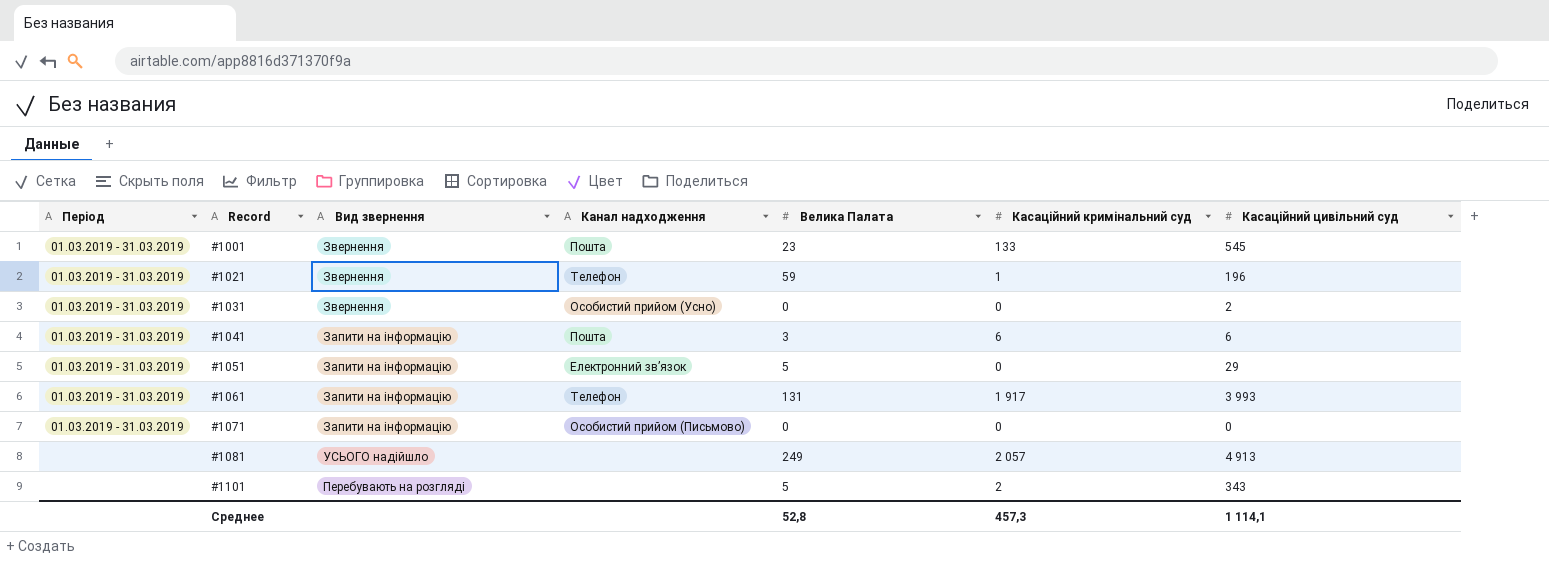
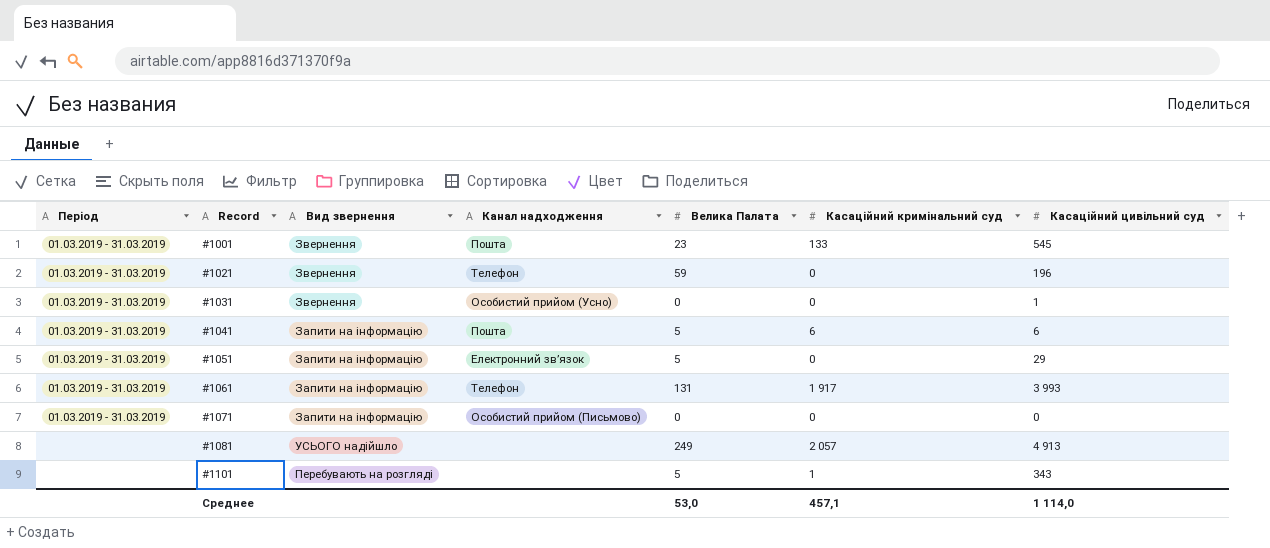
#1021 | Касаційний кримінальний суд: 1 -> 0
#1031 | Касаційний цивільний суд: 2 -> 1
#1041 | Велика Палата: 3 -> 5
#1101 | Касаційний кримінальний суд: 2 -> 1
Среднее | Велика Палата: 52,8 -> 53,0
Среднее | Касаційний кримінальний суд: 457,3 -> 457,1
Среднее | Касаційний цивільний суд: 1 114,1 -> 1 114,0

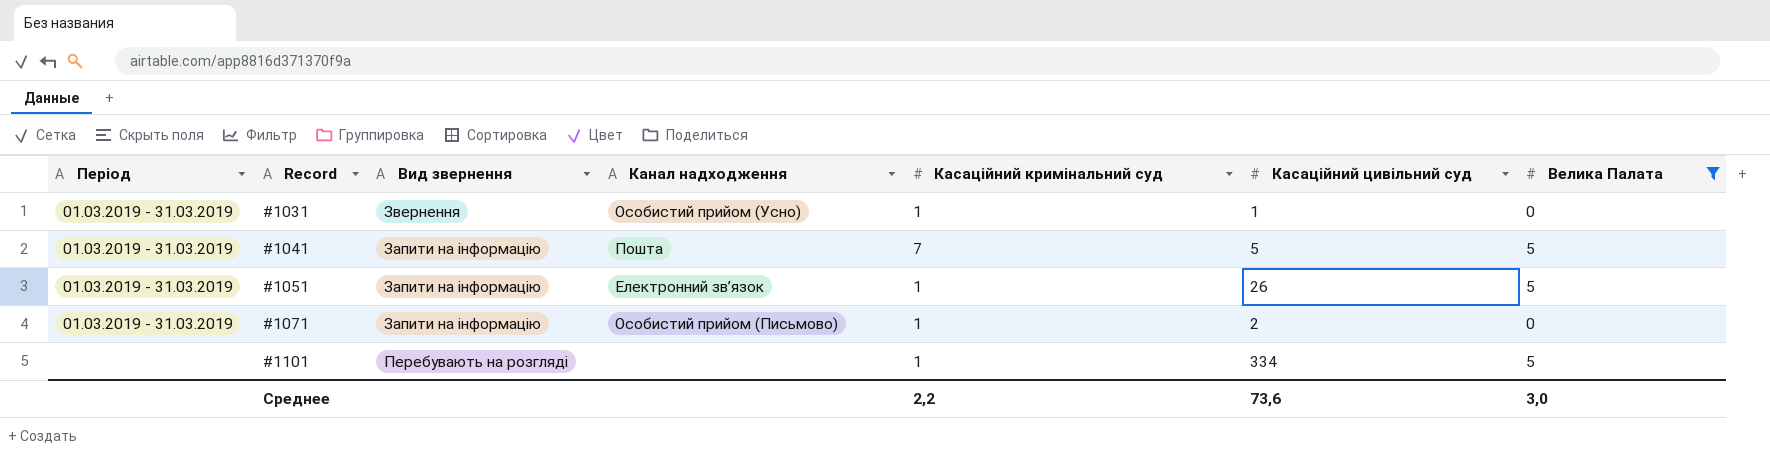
filter: none -> Велика Палата <= 5
column Велика Палата | position: 5 -> 7
#1031 | Касаційний кримінальний суд: 0 -> 1
#1041 | Касаційний кримінальний суд: 6 -> 7
#1041 | Касаційний цивільний суд: 6 -> 5
#1051 | Касаційний кримінальний суд: 0 -> 1
#1051 | Касаційний цивільний суд: 29 -> 26
#1071 | Касаційний кримінальний суд: 0 -> 1
#1071 | Касаційний цивільний суд: 0 -> 2
#1101 | Касаційний цивільний суд: 343 -> 334
Среднее | Касаційний кримінальний суд: 457,1 -> 2,2
Среднее | Касаційний цивільний суд: 1 114,0 -> 73,6
Среднее | Велика Палата: 53,0 -> 3,0

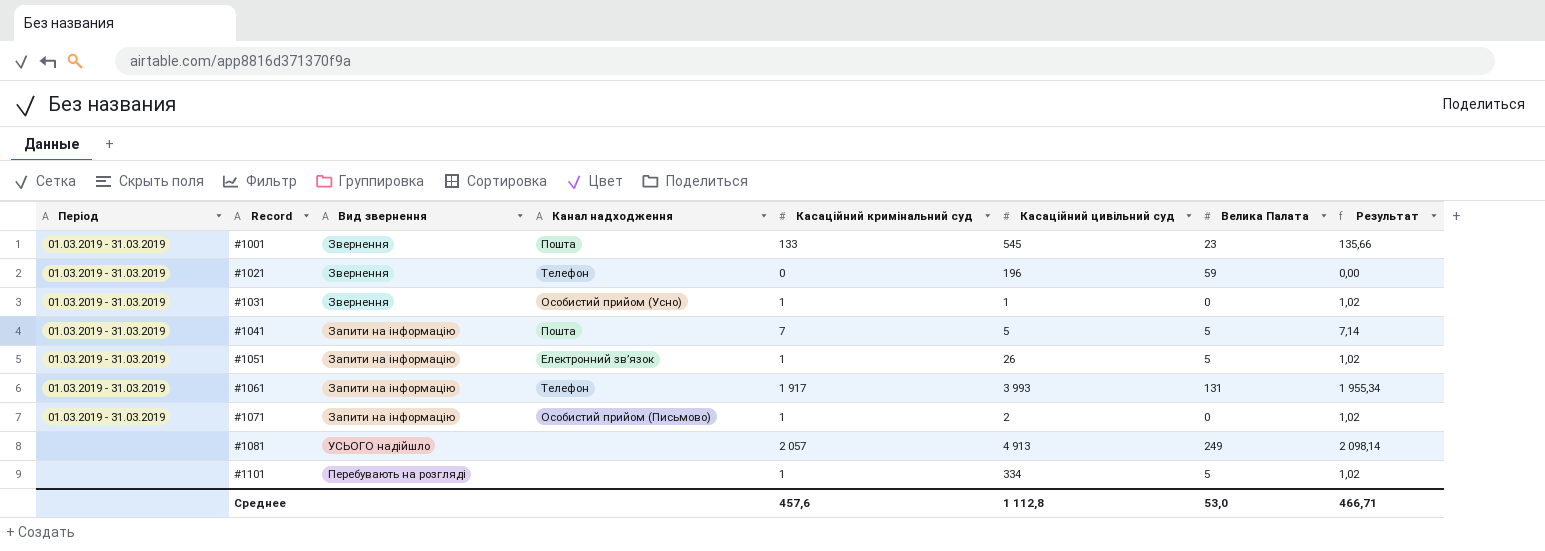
filter: Велика Палата <= 5 -> none
column Результат | formula: none -> [Касаційний кримінальний суд] * 1,02
Среднее | Касаційний кримінальний суд: 2,2 -> 457,6
Среднее | Касаційний цивільний суд: 73,6 -> 1 112,8
Среднее | Велика Палата: 3,0 -> 53,0

